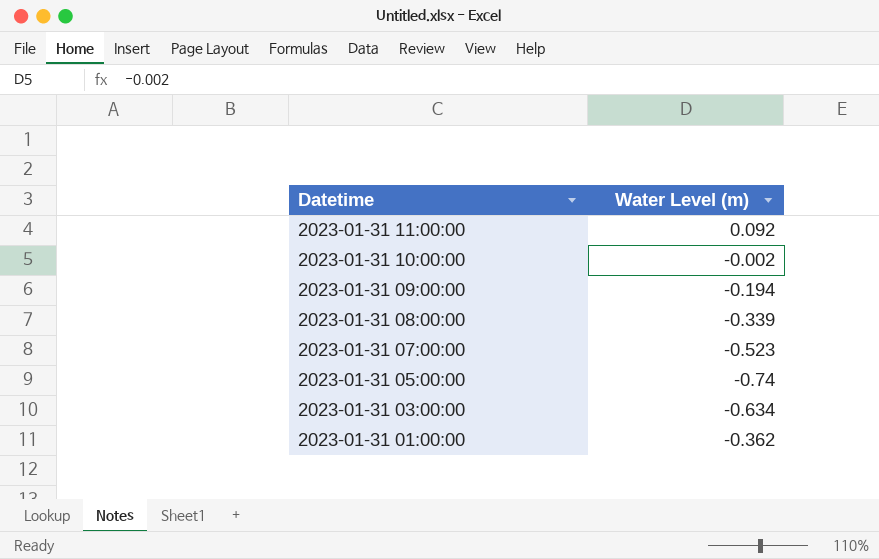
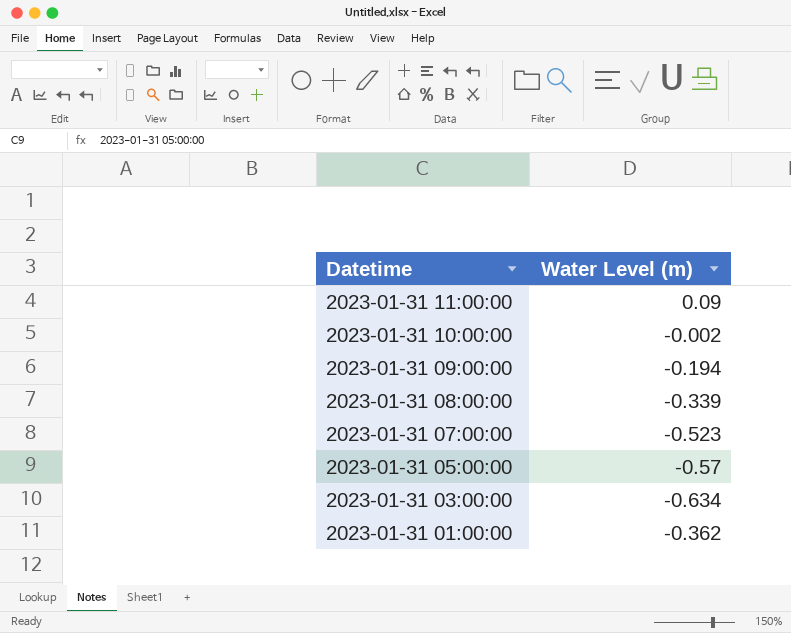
2023-01-31 11:00:00 | Water Level (m): 0.092 -> 0.09
2023-01-31 05:00:00 | Water Level (m): -0.74 -> -0.57

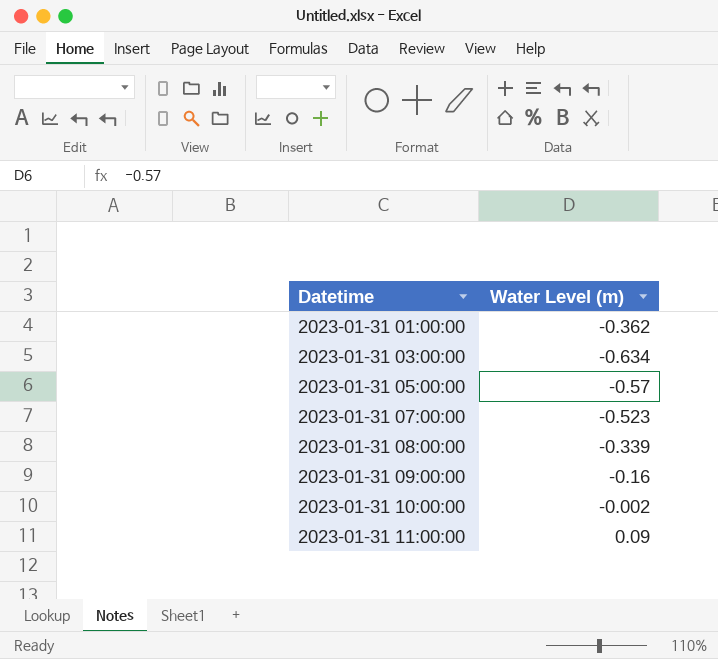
row order: Datetime descending -> Datetime ascending
2023-01-31 09:00:00 | Water Level (m): -0.194 -> -0.16

